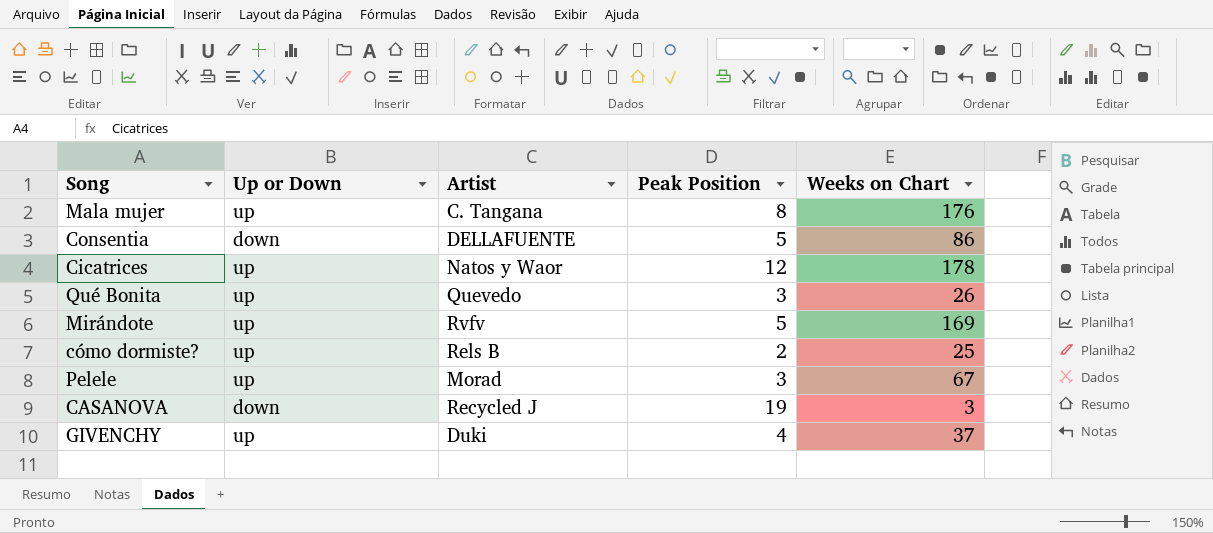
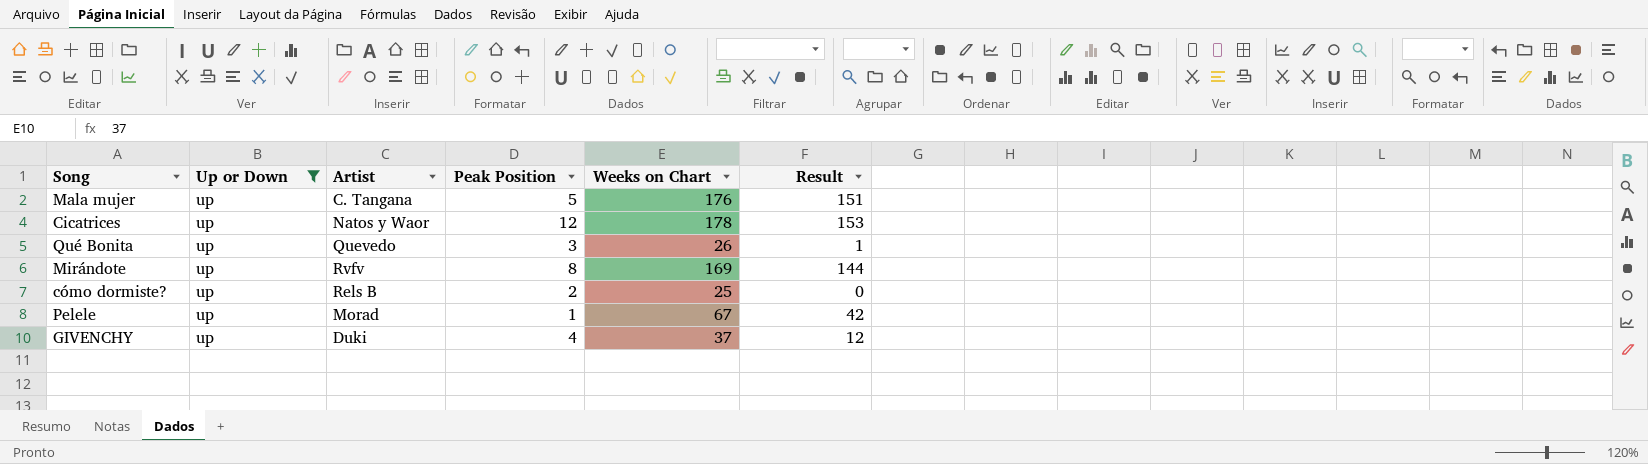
filter: none -> Up or Down = up
column Result | formula: none -> [Weeks on Chart] - 25
Mala mujer | Peak Position: 8 -> 5
Mirándote | Peak Position: 5 -> 8
Pelele | Peak Position: 3 -> 1

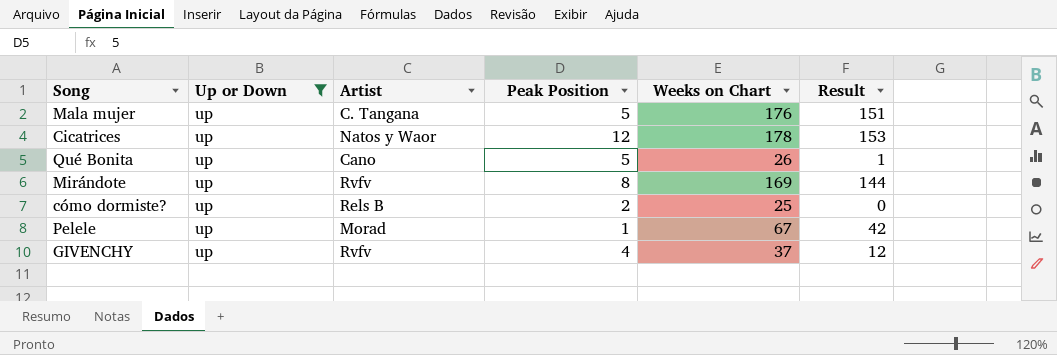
Qué Bonita | Artist: Quevedo -> Cano
Qué Bonita | Peak Position: 3 -> 5
GIVENCHY | Artist: Duki -> Rvfv

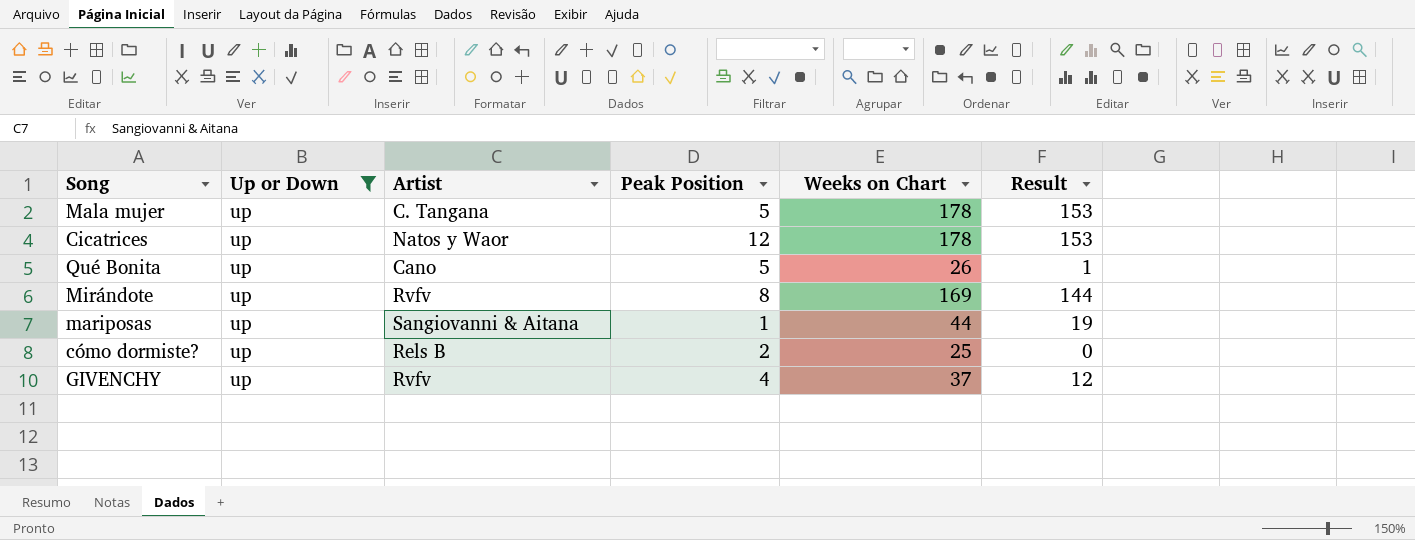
row Pelele: up | Morad | 1 | 67 | 42 -> none
Mala mujer | Weeks on Chart: 176 -> 178
Mala mujer | Result: 151 -> 153
row mariposas: none -> up | Sangiovanni & Aitana | 1 | 44 | 19

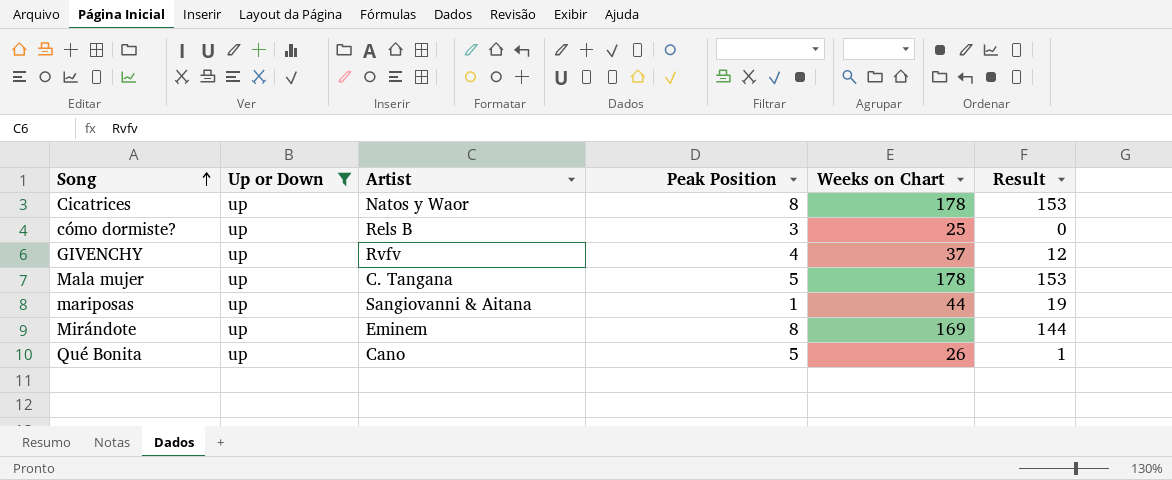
row order: none -> Song ascending
Cicatrices | Peak Position: 12 -> 8
cómo dormiste? | Peak Position: 2 -> 3
Mirándote | Artist: Rvfv -> Eminem

